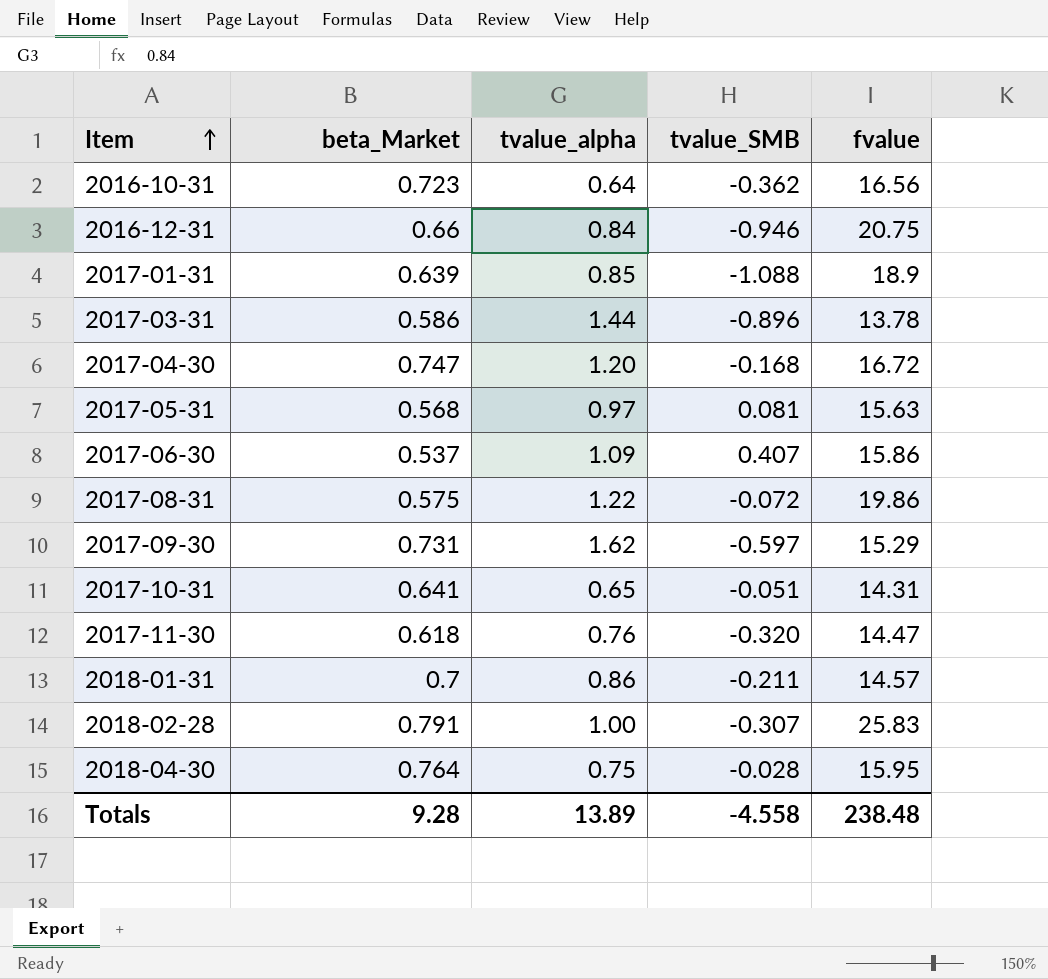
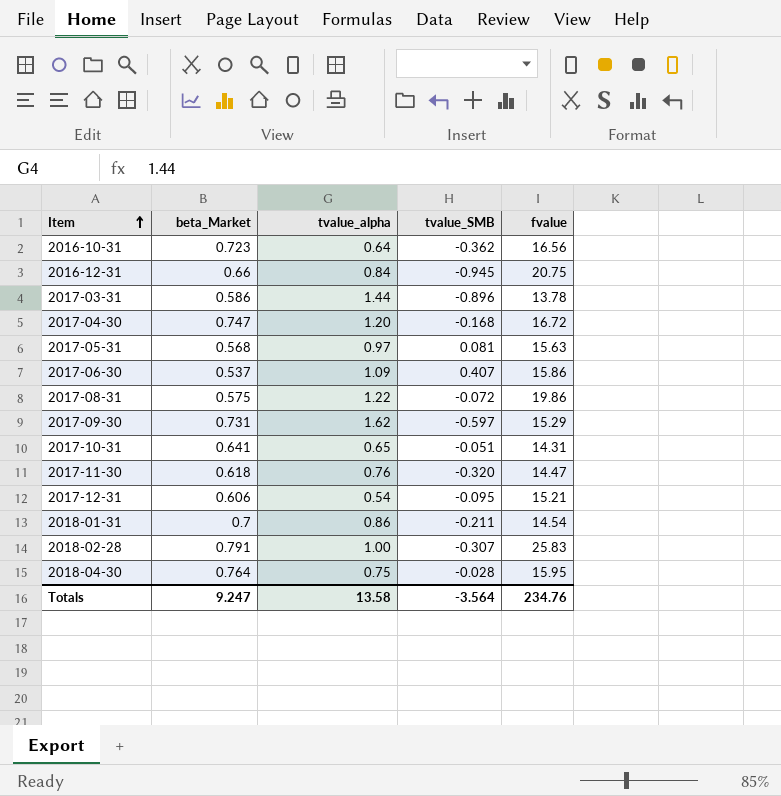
row 2017-01-31: 0.639 | 0.85 | -1.088 | 18.9 -> none
2016-12-31 | tvalue_SMB: -0.946 -> -0.945
row 2017-12-31: none -> 0.606 | 0.54 | -0.095 | 15.21
2018-01-31 | fvalue: 14.57 -> 14.54
Totals | beta_Market: 9.28 -> 9.247
Totals | tvalue_alpha: 13.89 -> 13.58
Totals | tvalue_SMB: -4.558 -> -3.564
Totals | fvalue: 238.48 -> 234.76

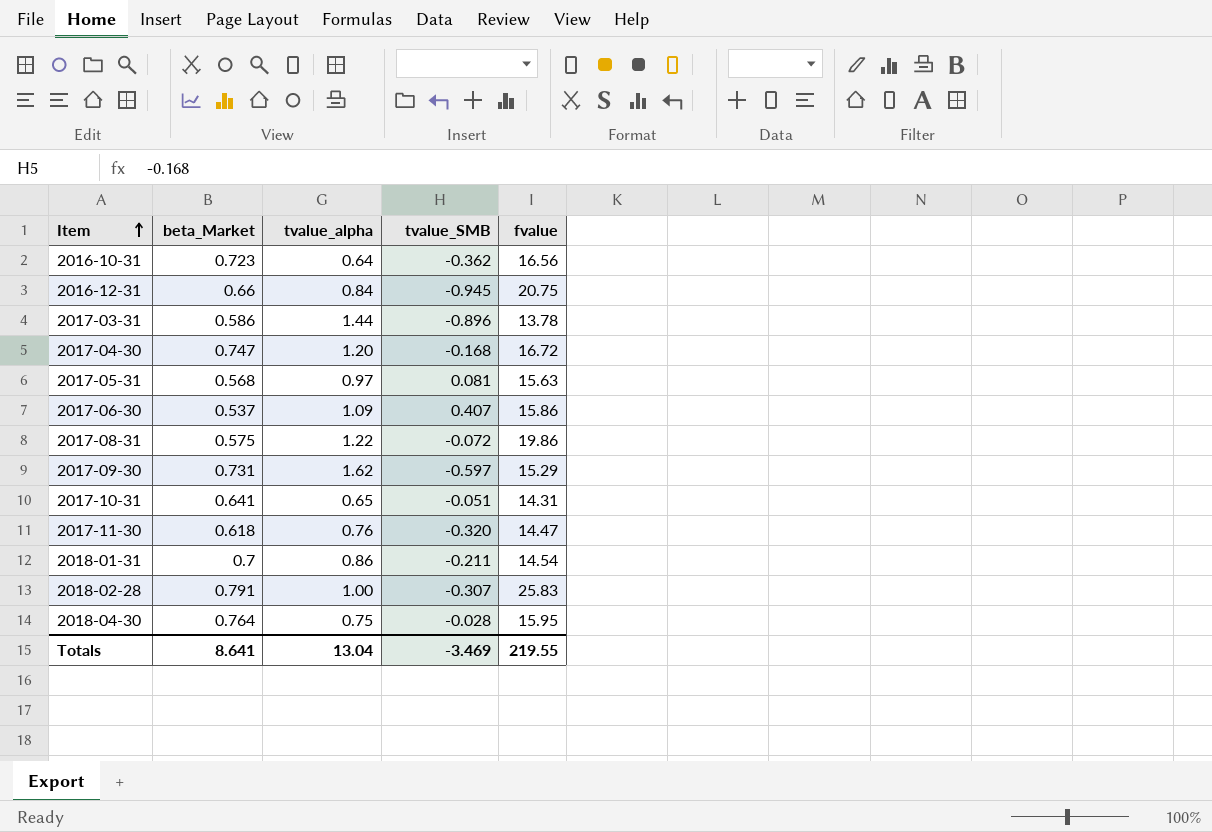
row 2017-12-31: 0.606 | 0.54 | -0.095 | 15.21 -> none
Totals | beta_Market: 9.247 -> 8.641
Totals | tvalue_alpha: 13.58 -> 13.04
Totals | tvalue_SMB: -3.564 -> -3.469
Totals | fvalue: 234.76 -> 219.55

